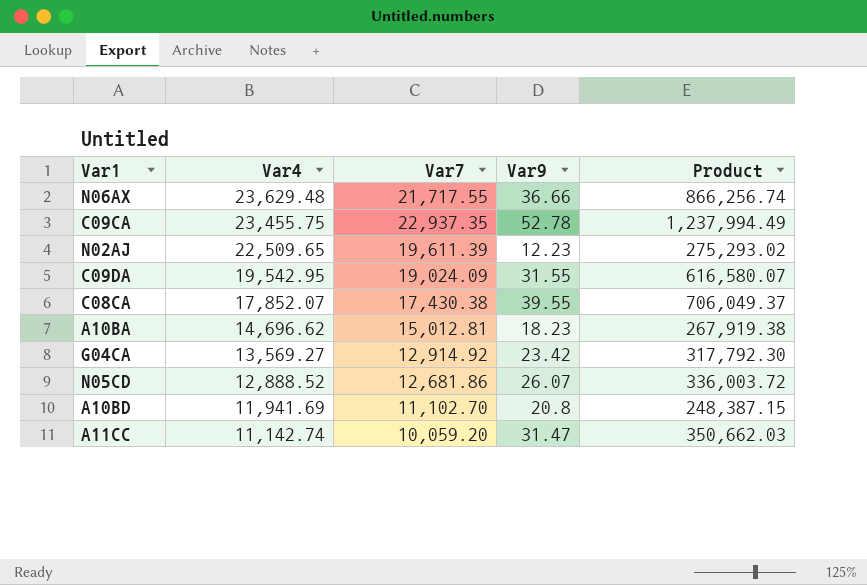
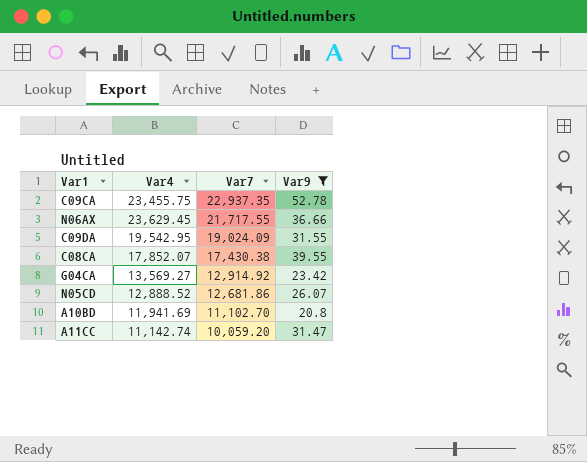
filter: none -> Var9 >= 20.8
row order: Var4 descending -> Var7 descending
column Product | formula: [Var4] * [Var9] -> none
N06AX | Var4: 23,629.48 -> 23,629.45

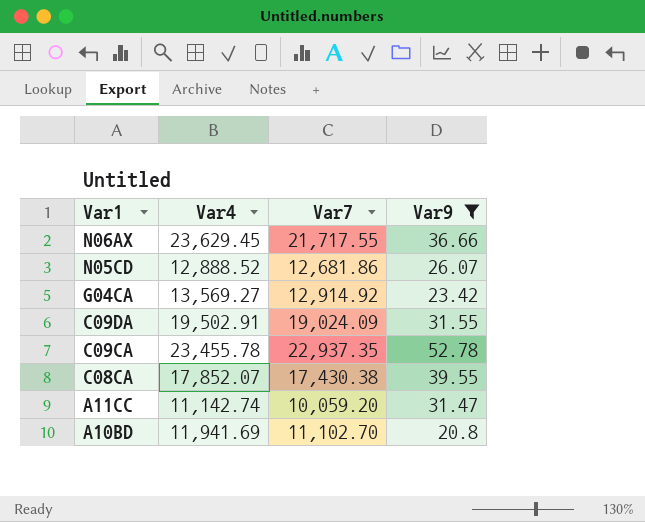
row order: Var7 descending -> Var1 descending
C09DA | Var4: 19,542.95 -> 19,502.91
C09CA | Var4: 23,455.75 -> 23,455.78

